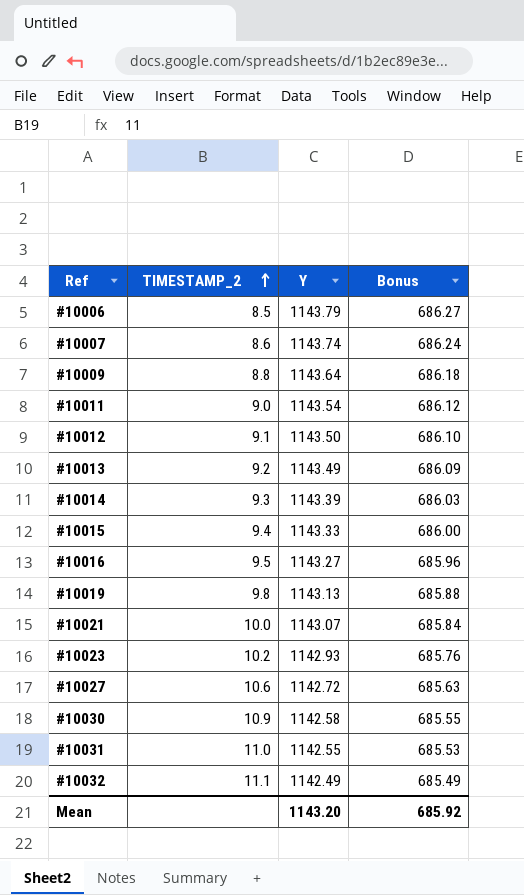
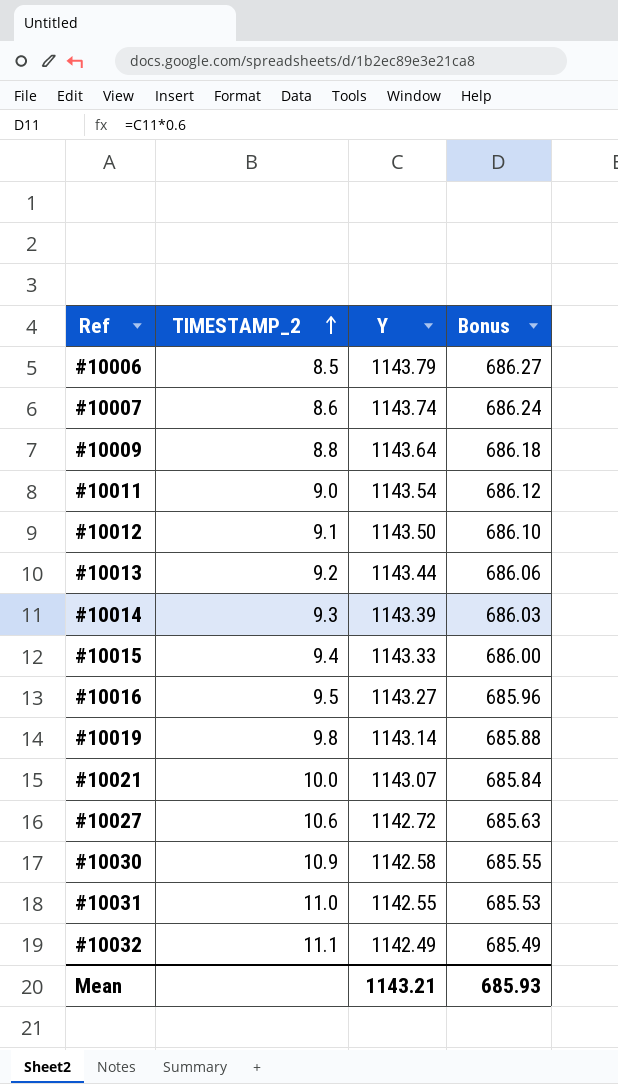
row #10023: 10.2 | 1142.93 | 685.76 -> none
#10013 | Y: 1143.49 -> 1143.44
#10013 | Bonus: 686.09 -> 686.06
#10019 | Y: 1143.13 -> 1143.14
Mean | Y: 1143.20 -> 1143.21
Mean | Bonus: 685.92 -> 685.93

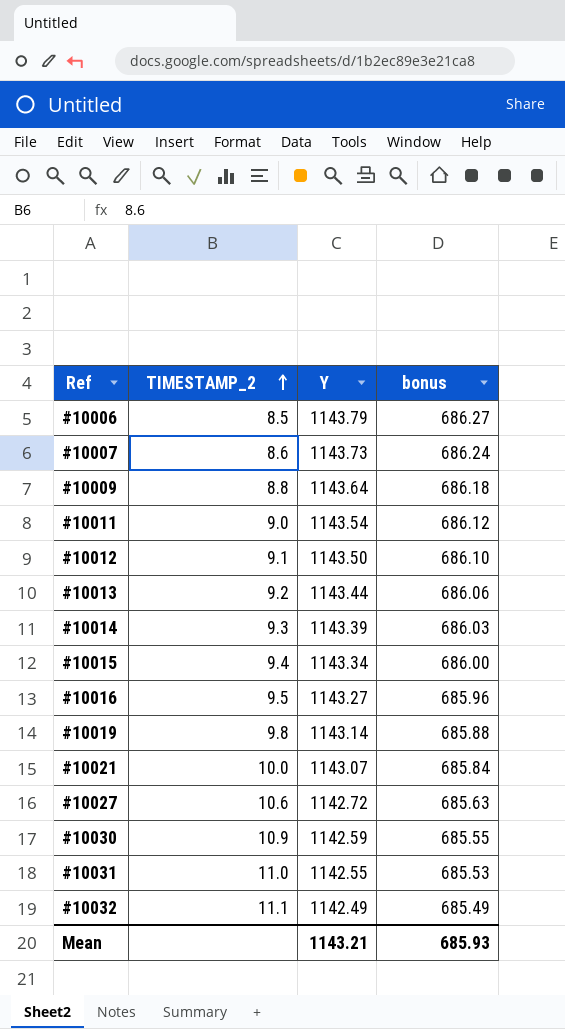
column name: Bonus -> bonus
#10007 | Y: 1143.74 -> 1143.73
#10015 | Y: 1143.33 -> 1143.34
#10030 | Y: 1142.58 -> 1142.59

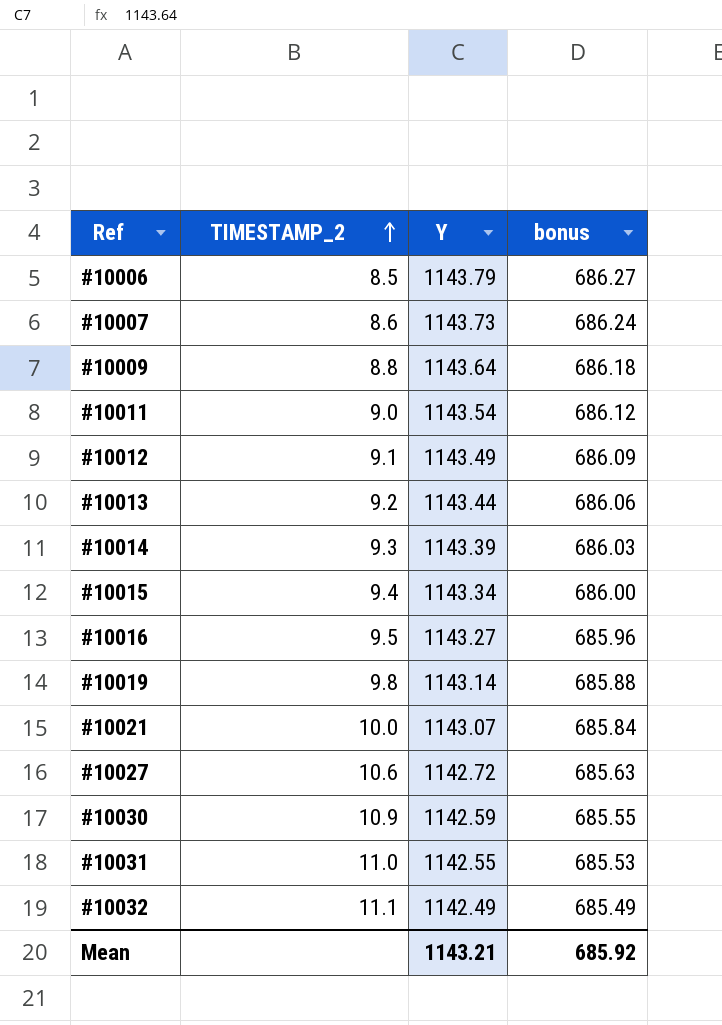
#10012 | Y: 1143.50 -> 1143.49
#10012 | bonus: 686.10 -> 686.09
Mean | bonus: 685.93 -> 685.92

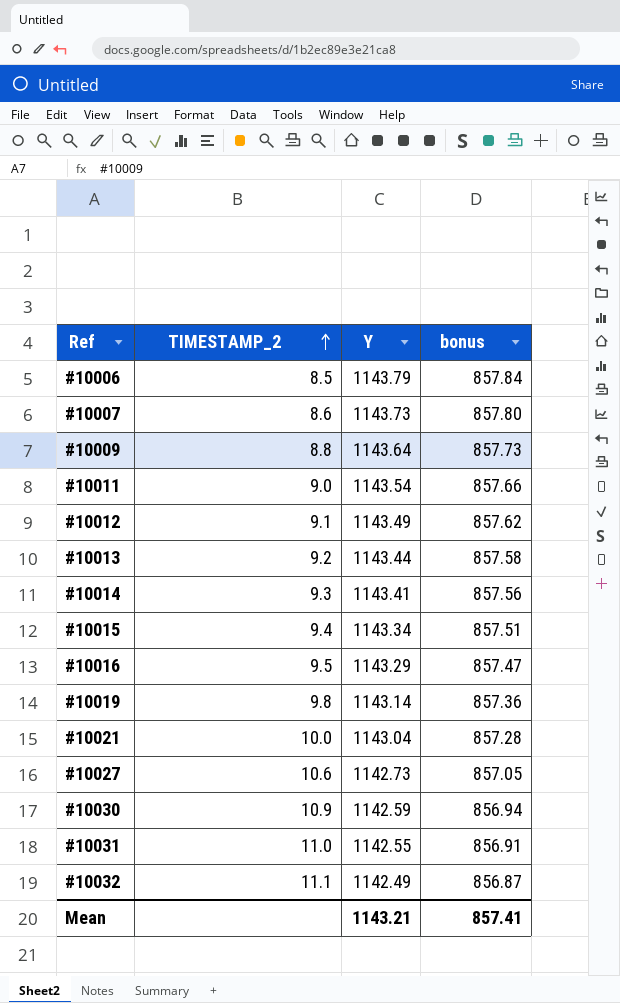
column bonus | formula: [Y] * 0.6 -> [Y] * 0.75
#10014 | Y: 1143.39 -> 1143.41
#10016 | Y: 1143.27 -> 1143.29
#10021 | Y: 1143.07 -> 1143.04
#10027 | Y: 1142.72 -> 1142.73
Mean | bonus: 685.92 -> 857.41

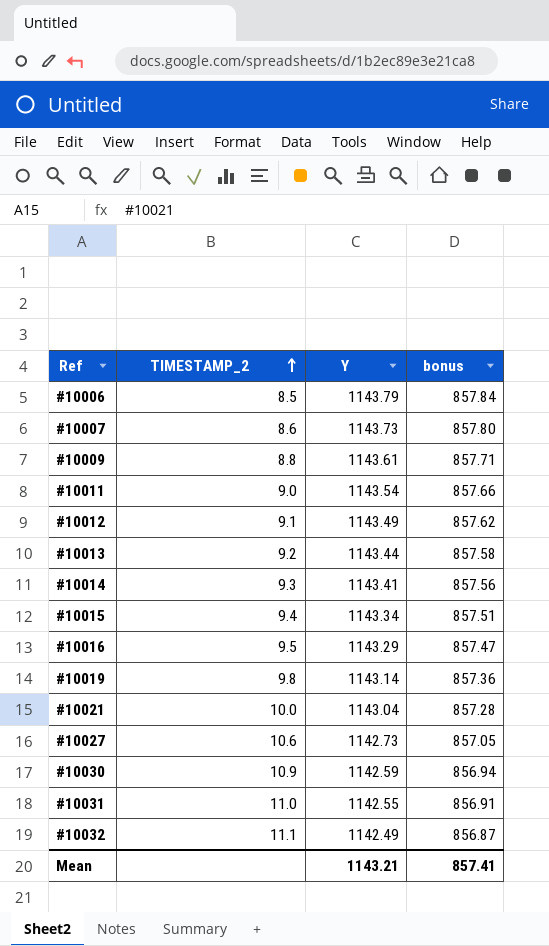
#10009 | Y: 1143.64 -> 1143.61
#10009 | bonus: 857.73 -> 857.71

